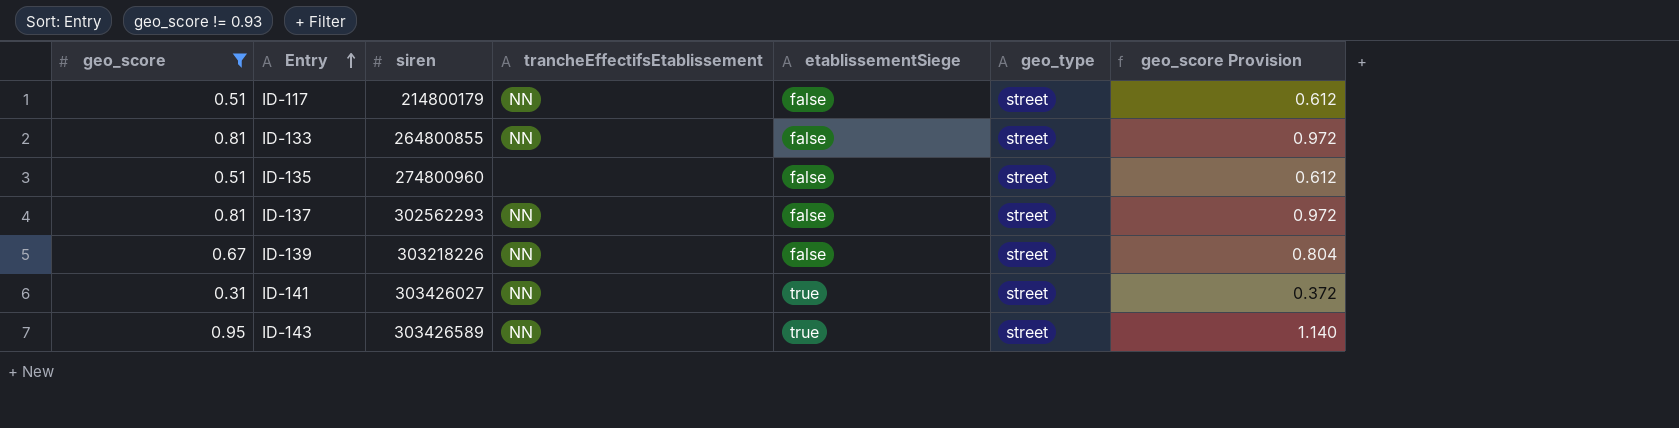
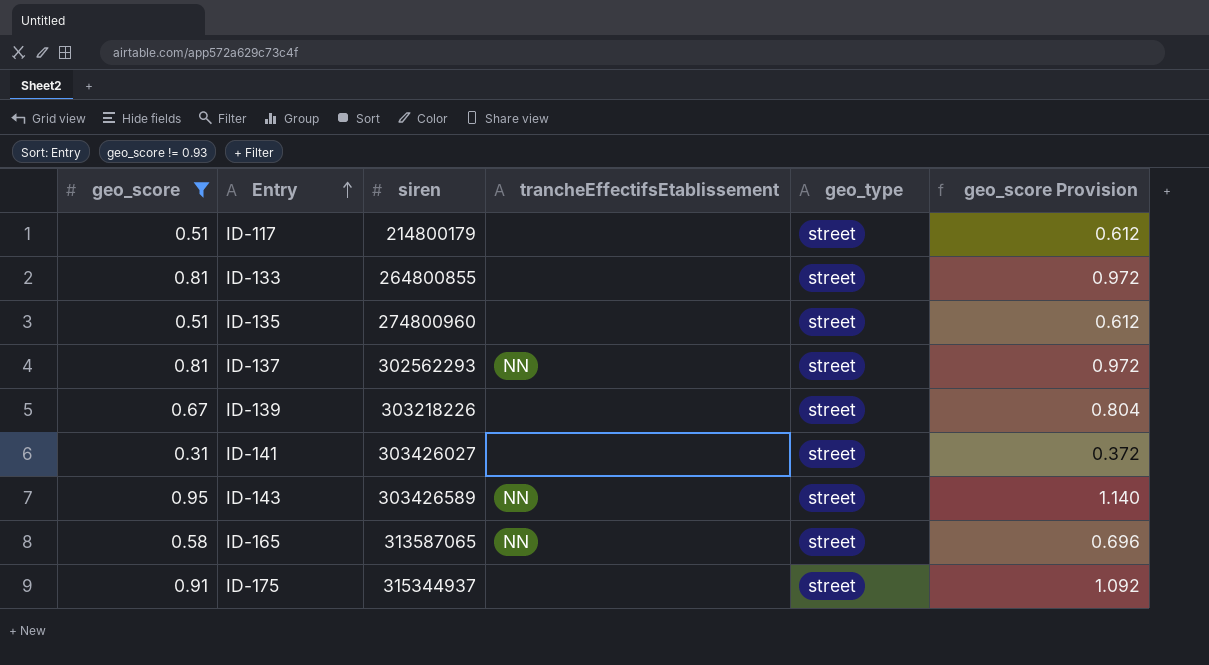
column etablissementSiege | position: 5 -> none
ID-117 | trancheEffectifsEtablissement: NN -> none
ID-133 | trancheEffectifsEtablissement: NN -> none
ID-139 | trancheEffectifsEtablissement: NN -> none
ID-141 | trancheEffectifsEtablissement: NN -> none
row ID-165: none -> 0.58 | 313587065 | NN | street | 0.696
row ID-175: none -> 0.91 | 315344937 | none | street | 1.092

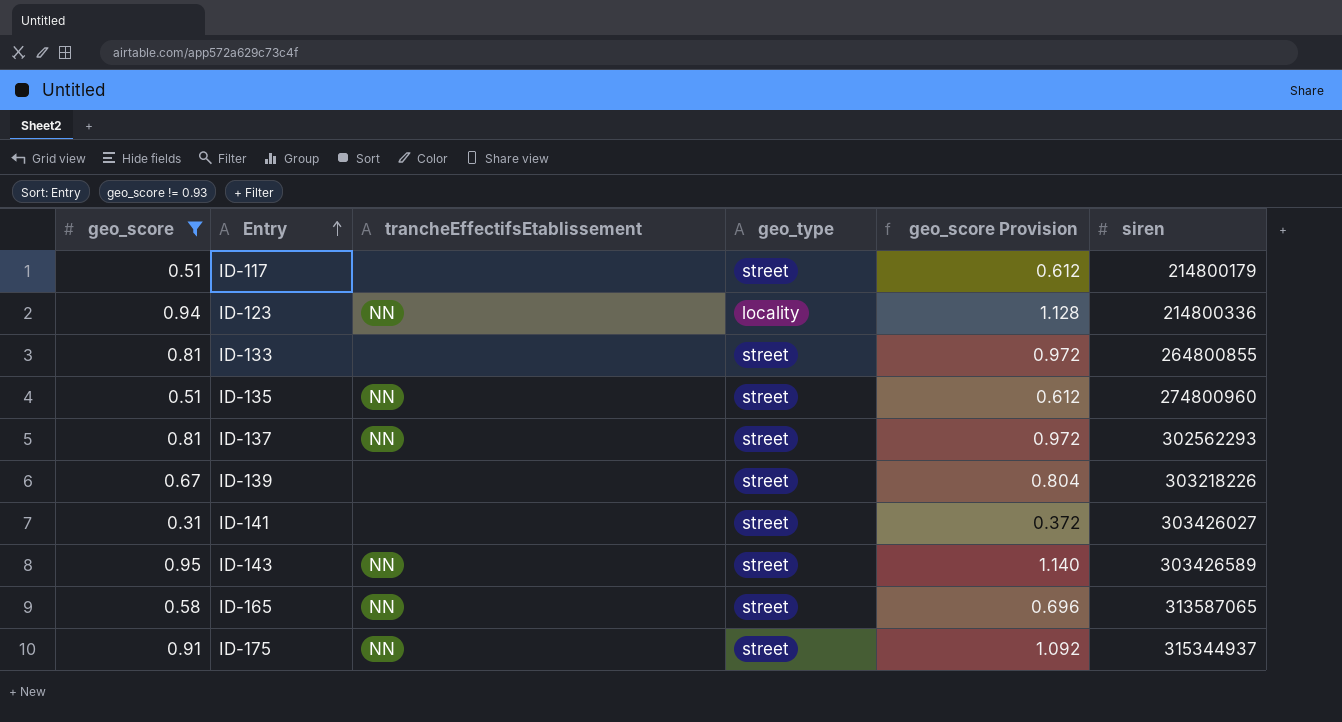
column siren | position: 3 -> 6
row ID-123: none -> 0.94 | NN | locality | 1.128 | 214800336
ID-135 | trancheEffectifsEtablissement: none -> NN
ID-175 | trancheEffectifsEtablissement: none -> NN

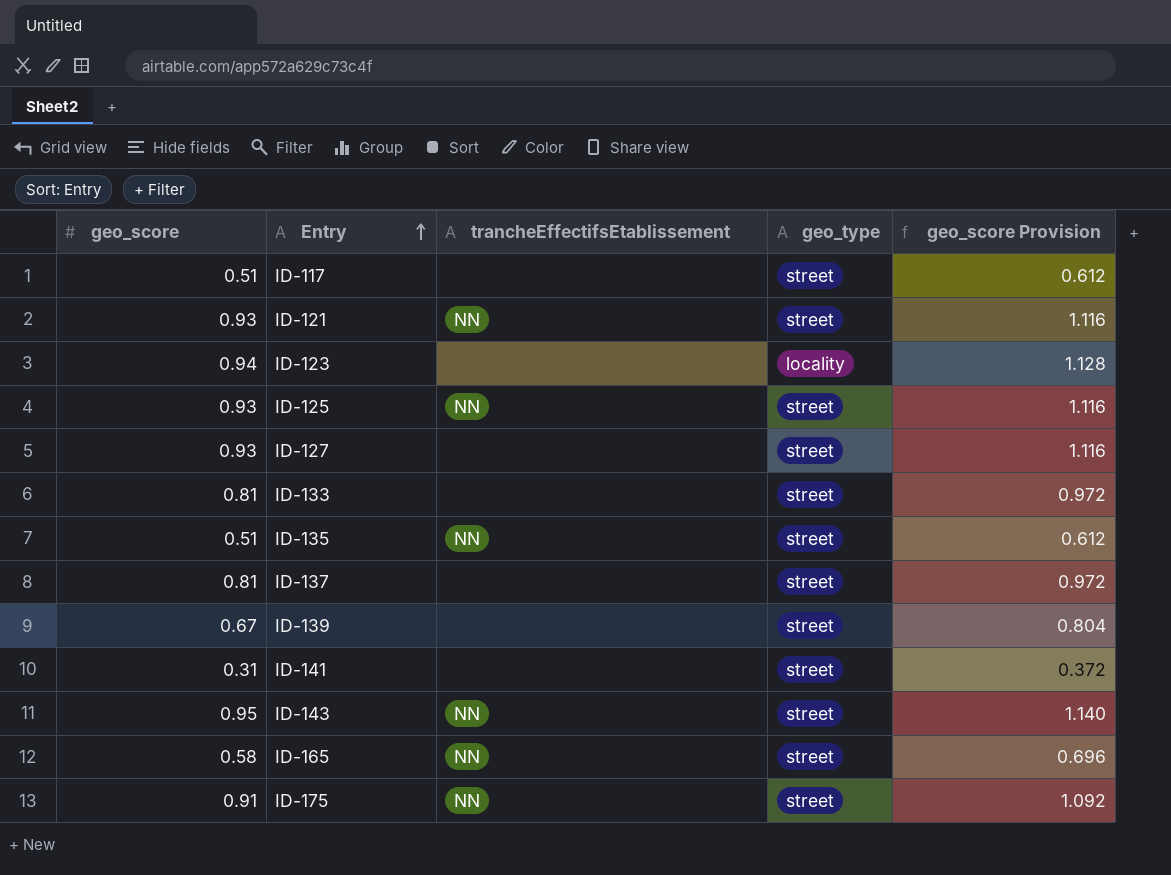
filter: geo_score != 0.93 -> none
column siren | position: 6 -> none
ID-123 | trancheEffectifsEtablissement: NN -> none
ID-137 | trancheEffectifsEtablissement: NN -> none

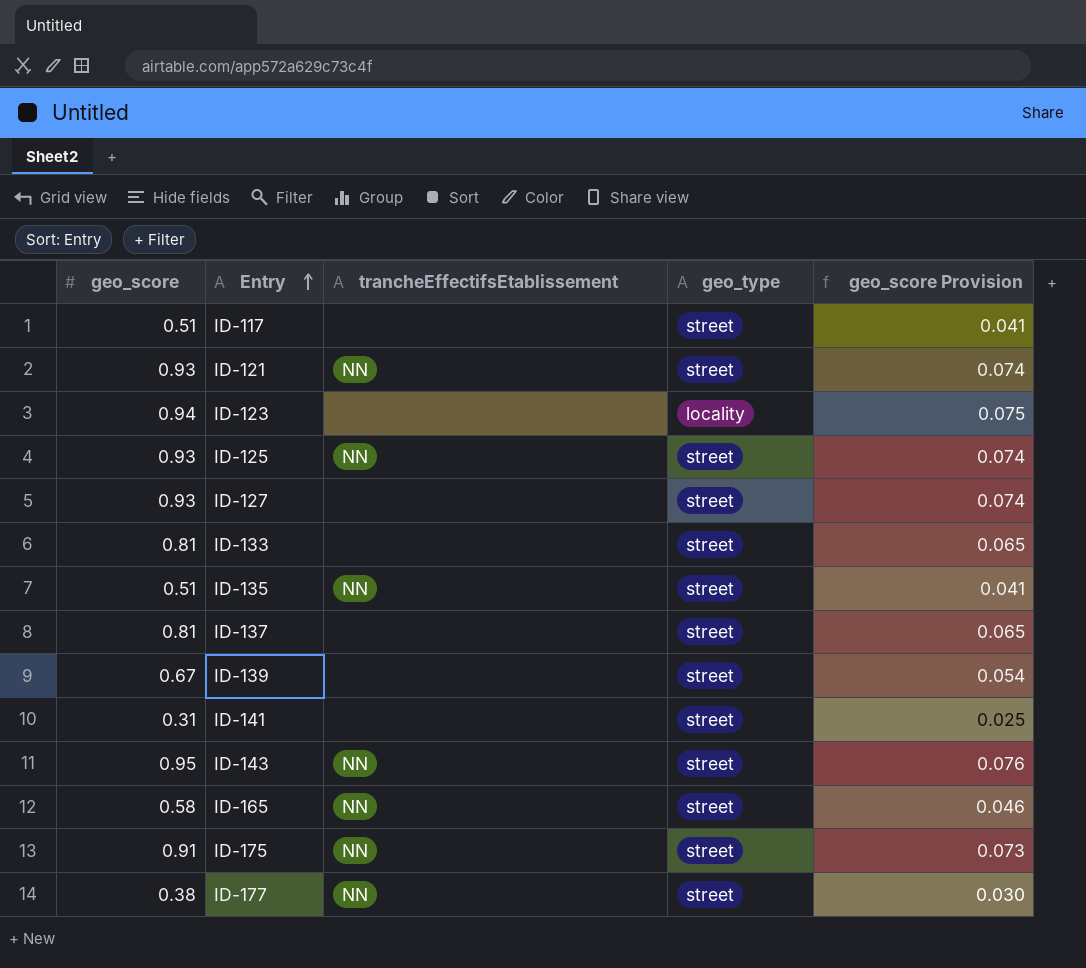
column geo_score Provision | formula: [geo_score] * 1.2 -> [geo_score] * 0.08
row ID-177: none -> 0.38 | NN | street | 0.030

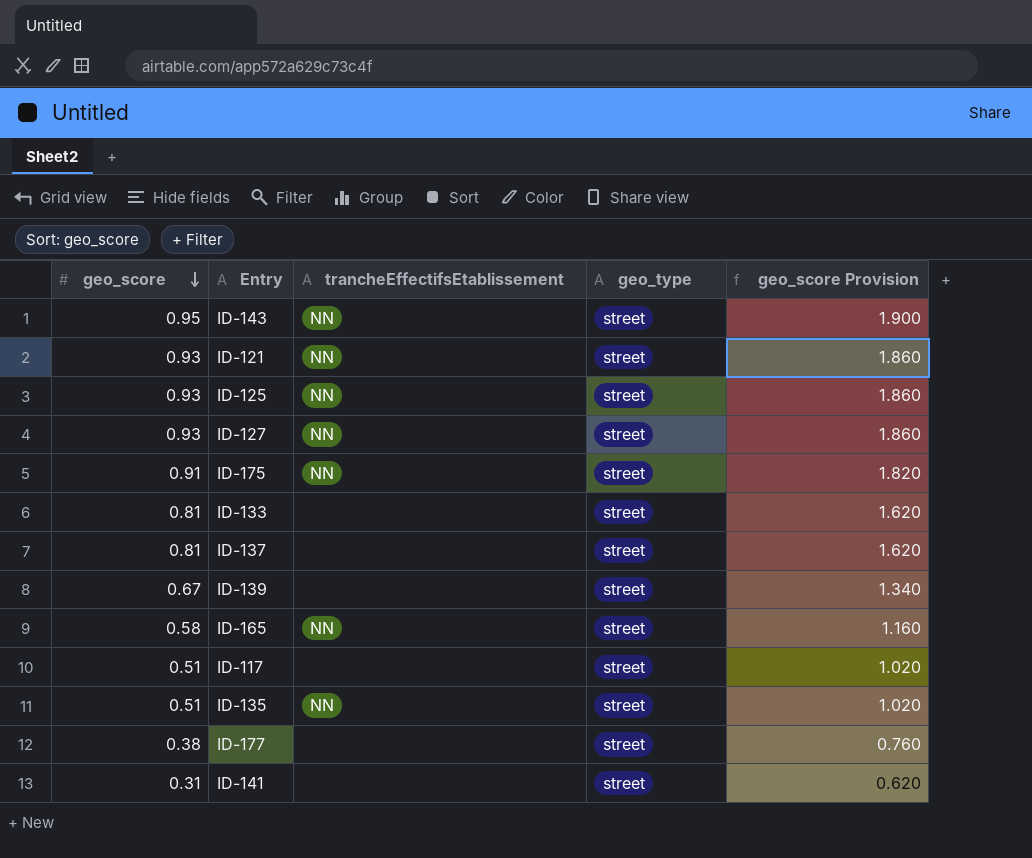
row order: Entry ascending -> geo_score descending
column geo_score Provision | formula: [geo_score] * 0.08 -> [geo_score] * 2
row ID-123: 0.94 | none | locality | 0.075 -> none
ID-127 | trancheEffectifsEtablissement: none -> NN
ID-177 | trancheEffectifsEtablissement: NN -> none

